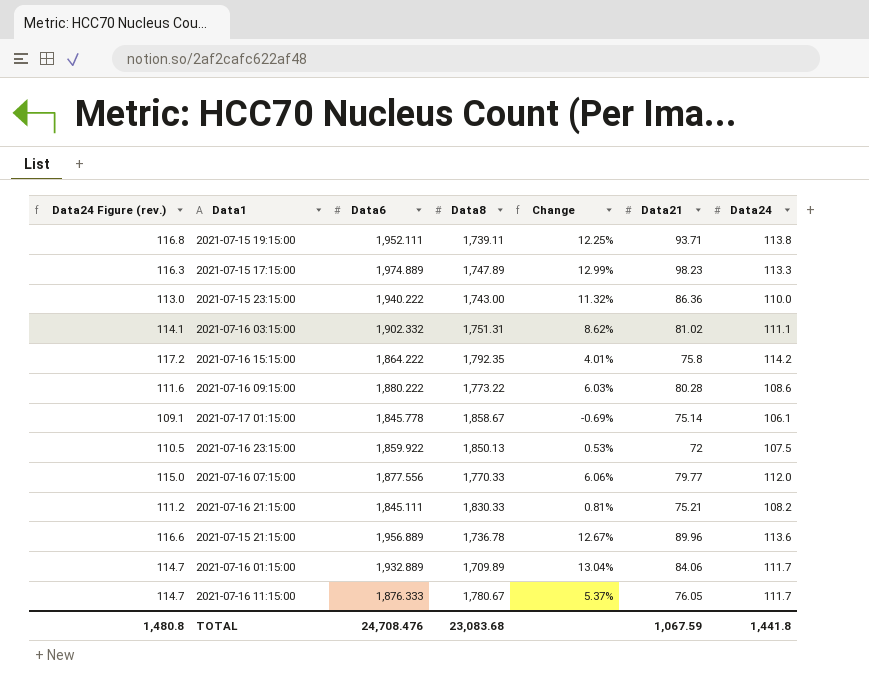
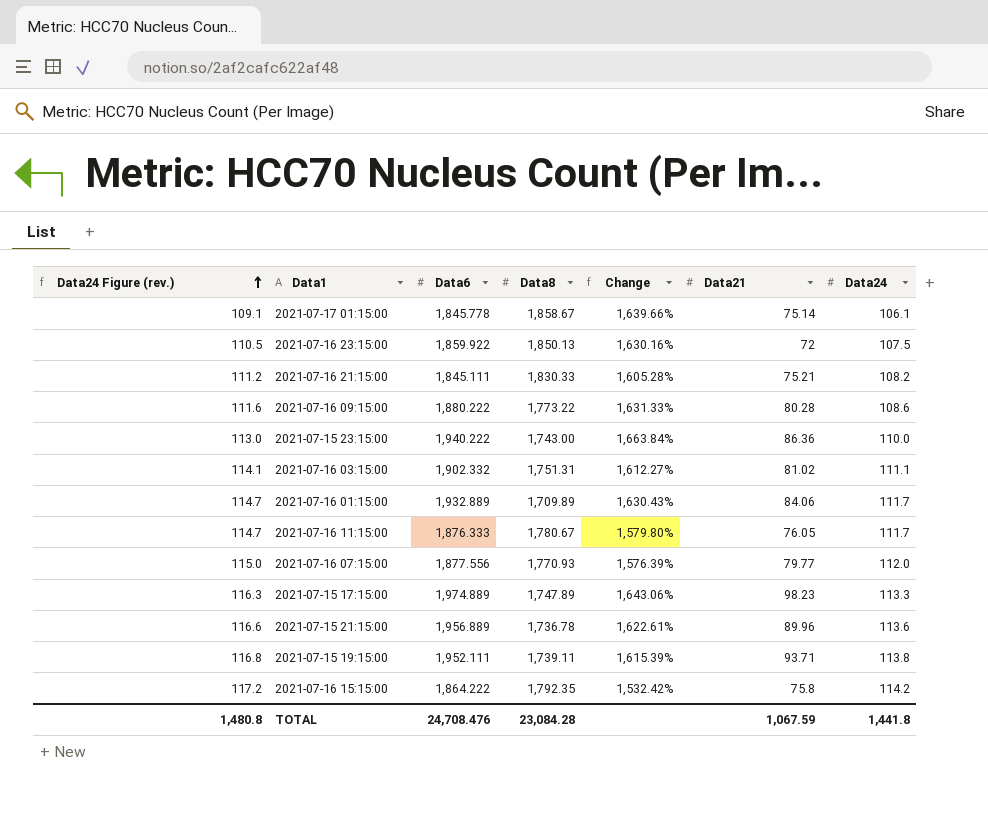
row order: none -> Data24 Figure (rev.) ascending
column Change | formula: ([Data6] - [Data8]) / [Data8] -> ([Data6] - [Data24]) / [Data24]
2021-07-16 07:15:00 | Data8: 1,770.33 -> 1,770.93
TOTAL | Data8: 23,083.68 -> 23,084.28

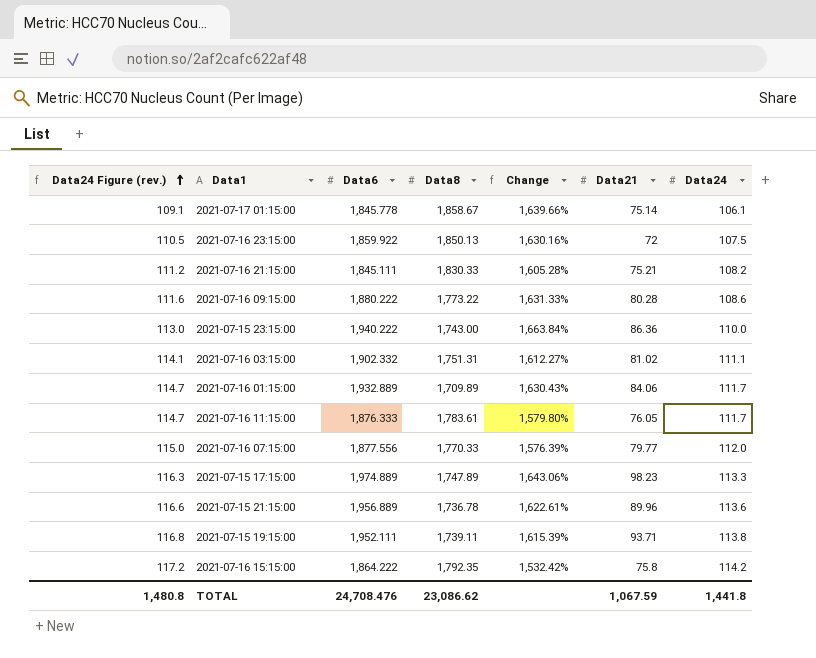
2021-07-16 11:15:00 | Data8: 1,780.67 -> 1,783.61
2021-07-16 07:15:00 | Data8: 1,770.93 -> 1,770.33
TOTAL | Data8: 23,084.28 -> 23,086.62

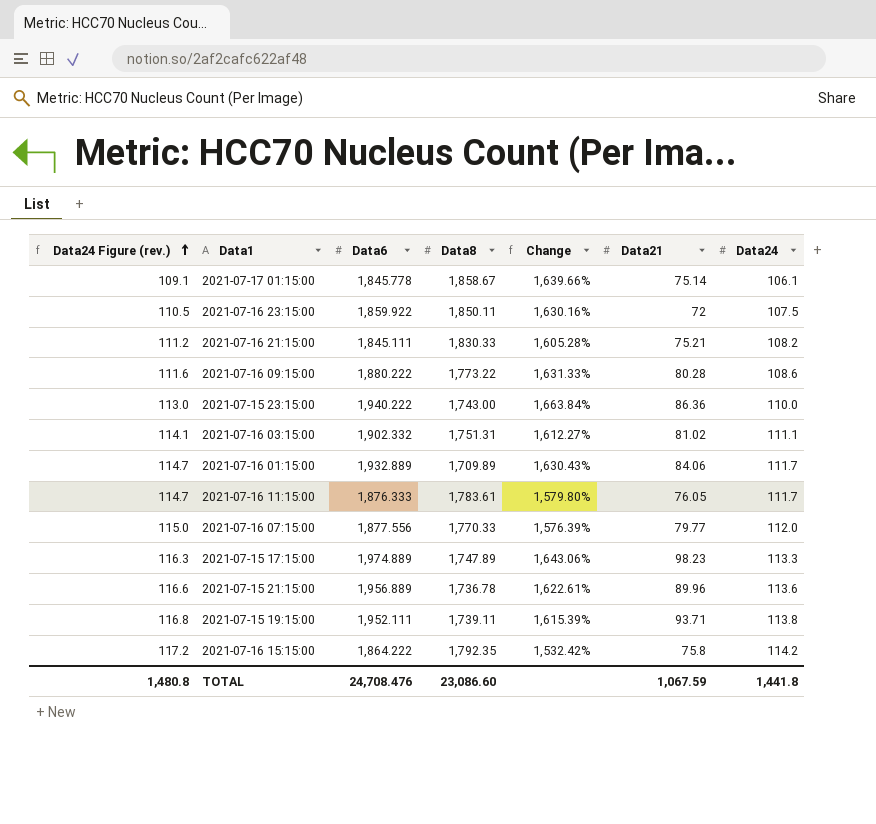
2021-07-16 23:15:00 | Data8: 1,850.13 -> 1,850.11
TOTAL | Data8: 23,086.62 -> 23,086.60

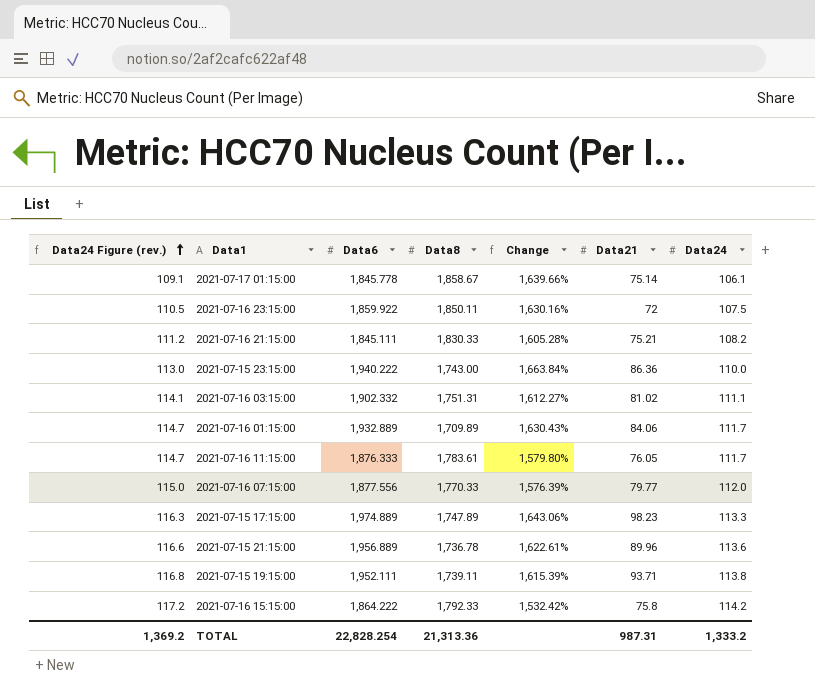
row 2021-07-16 09:15:00: 111.6 | 1,880.222 | 1,773.22 | 1,631.33% | 80.28 | 108.6 -> none
2021-07-16 15:15:00 | Data8: 1,792.35 -> 1,792.33
TOTAL | Data24 Figure (rev.): 1,480.8 -> 1,369.2
TOTAL | Data6: 24,708.476 -> 22,828.254
TOTAL | Data8: 23,086.60 -> 21,313.36
TOTAL | Data21: 1,067.59 -> 987.31
TOTAL | Data24: 1,441.8 -> 1,333.2

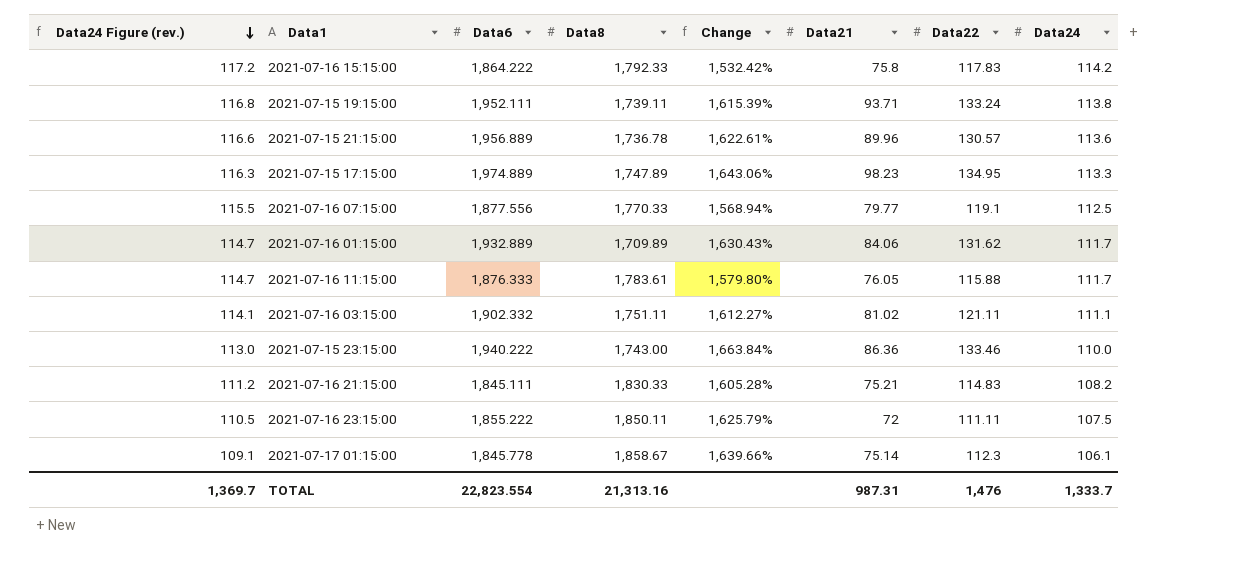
row order: Data24 Figure (rev.) ascending -> Data24 Figure (rev.) descending
column Data22 | position: none -> 7
2021-07-16 07:15:00 | Data24 Figure (rev.): 115.0 -> 115.5
2021-07-16 07:15:00 | Change: 1,576.39% -> 1,568.94%
2021-07-16 07:15:00 | Data24: 112.0 -> 112.5
2021-07-16 03:15:00 | Data8: 1,751.31 -> 1,751.11
2021-07-16 23:15:00 | Data6: 1,859.922 -> 1,855.222
2021-07-16 23:15:00 | Change: 1,630.16% -> 1,625.79%
TOTAL | Data24 Figure (rev.): 1,369.2 -> 1,369.7
TOTAL | Data6: 22,828.254 -> 22,823.554
TOTAL | Data8: 21,313.36 -> 21,313.16
TOTAL | Data24: 1,333.2 -> 1,333.7

